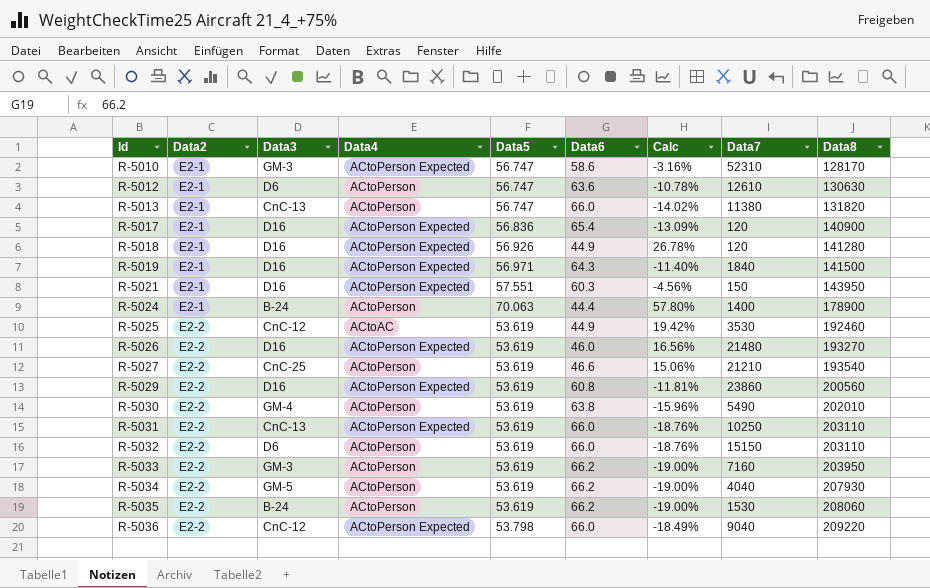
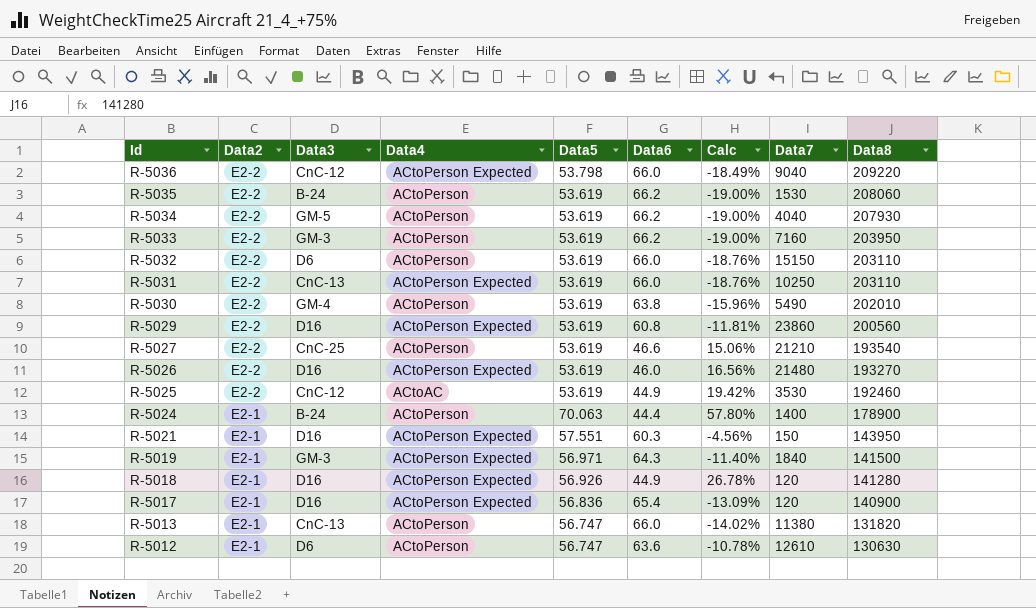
row order: Id ascending -> Id descending
row R-5010: E2-1 | GM-3 | ACtoPerson Expected | 56.747 | 58.6 | -3.16% | 52310 | 128170 -> none
R-5019 | Data3: D16 -> GM-3

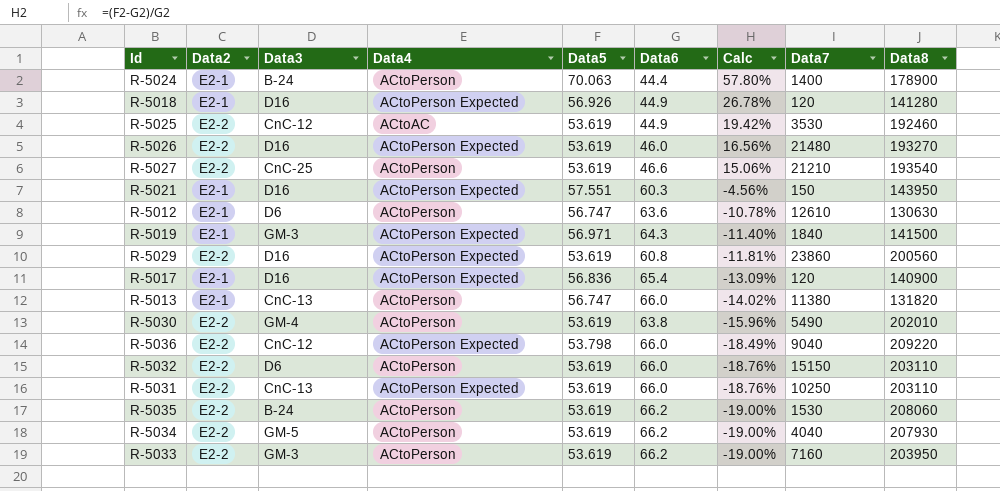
row order: Id descending -> Calc descending

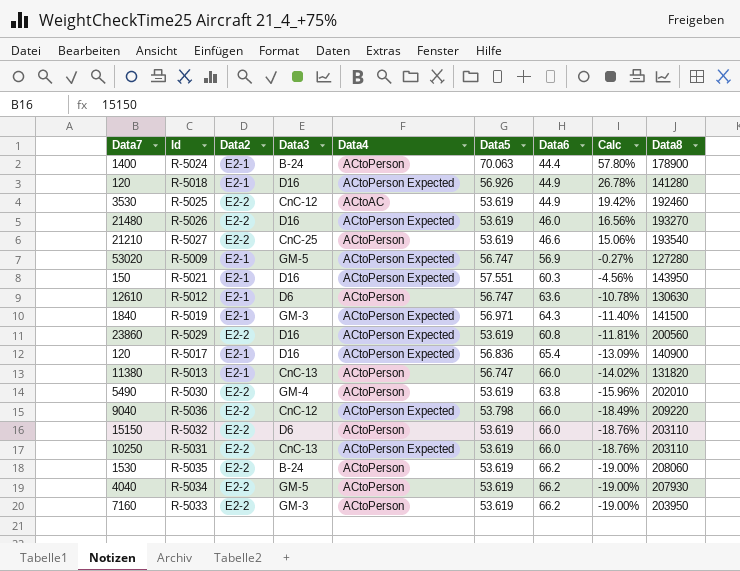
column Data7 | position: 8 -> 1
row R-5009: none -> 53020 | E2-1 | GM-5 | ACtoPerson Expected | 56.747 | 56.9 | -0.27% | 127280

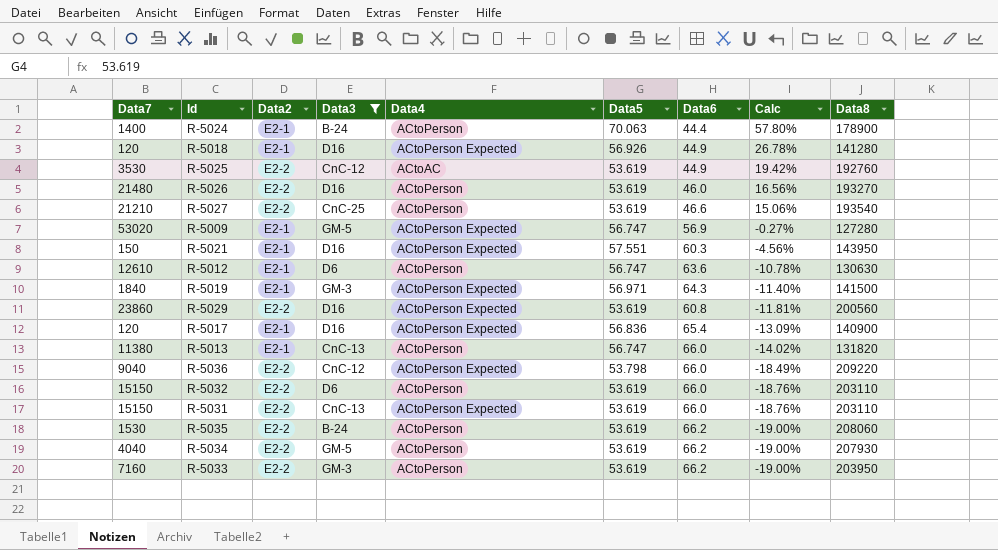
filter: none -> Data3 != GM-4
R-5025 | Data8: 192460 -> 192760
R-5026 | Data4: ACtoPerson Expected -> ACtoPerson
R-5031 | Data7: 10250 -> 15150

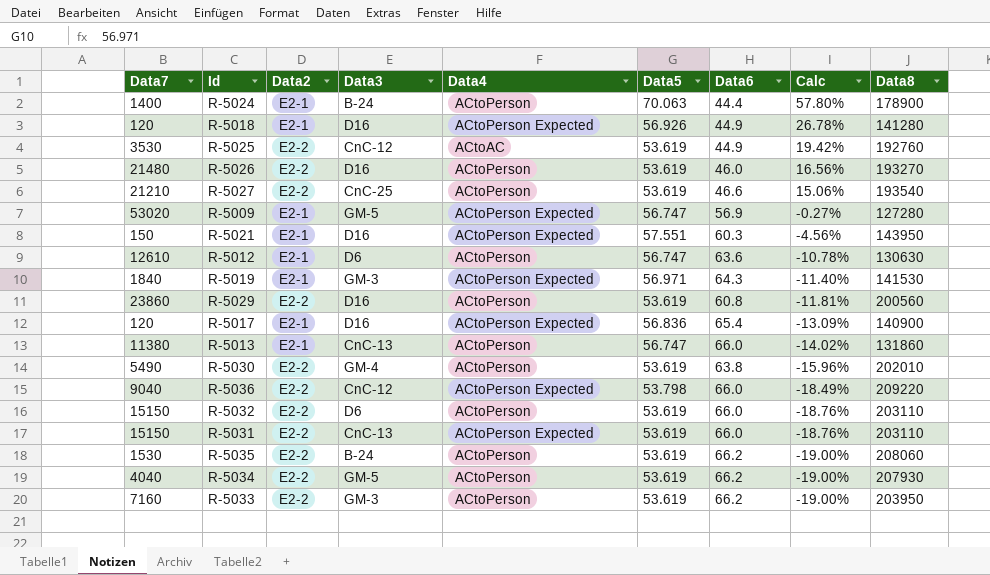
filter: Data3 != GM-4 -> none
R-5019 | Data8: 141500 -> 141530
R-5029 | Data4: ACtoPerson Expected -> ACtoPerson
R-5013 | Data8: 131820 -> 131860

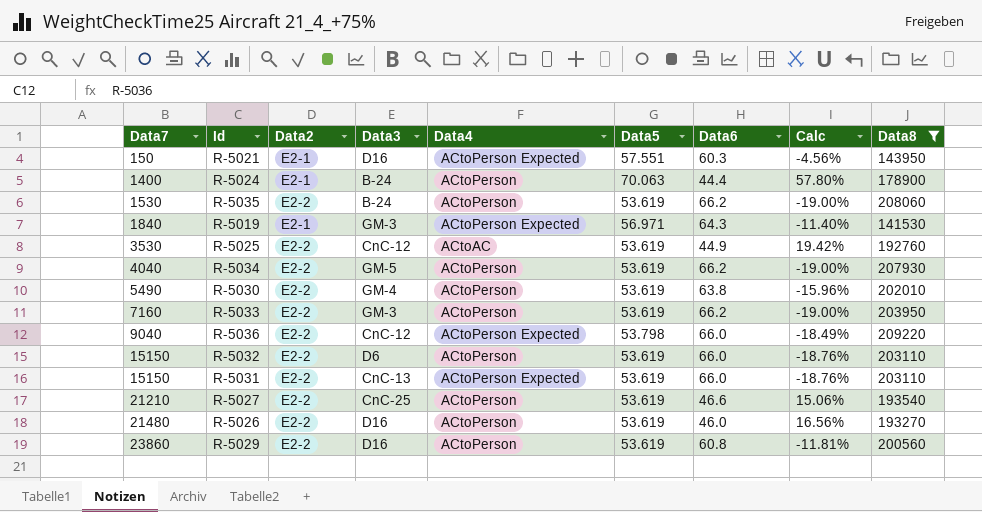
filter: none -> Data8 >= 141530
row order: Calc descending -> Data7 ascending

